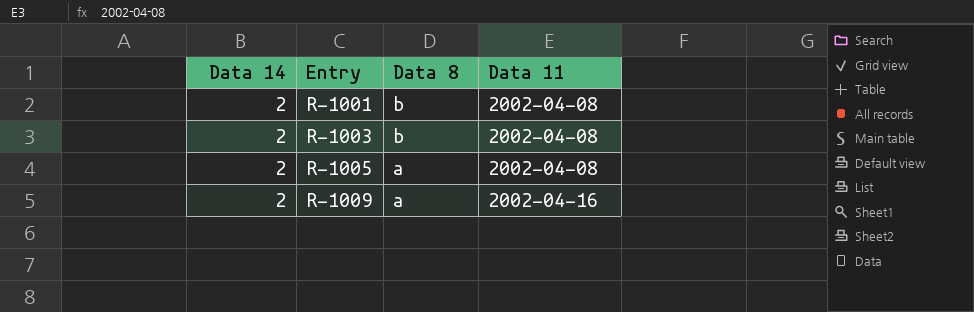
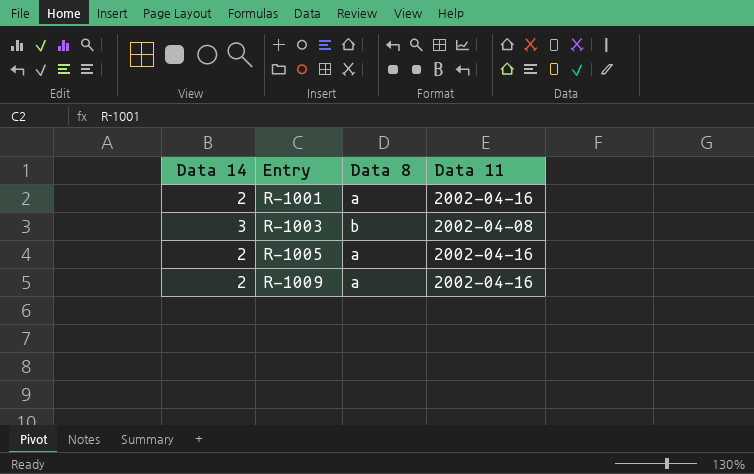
R-1001 | Data 8: b -> a
R-1001 | Data 11: 2002-04-08 -> 2002-04-16
R-1003 | Data 14: 2 -> 3
R-1005 | Data 11: 2002-04-08 -> 2002-04-16

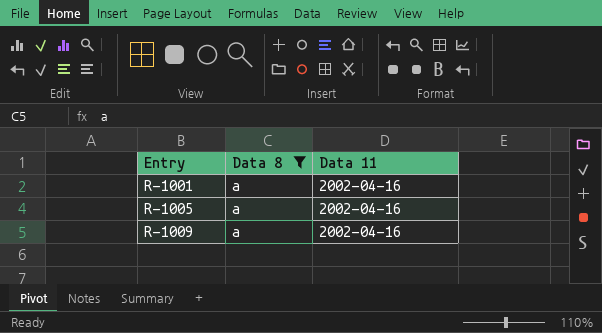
filter: none -> Data 8 = a
column Data 14 | position: 1 -> none

